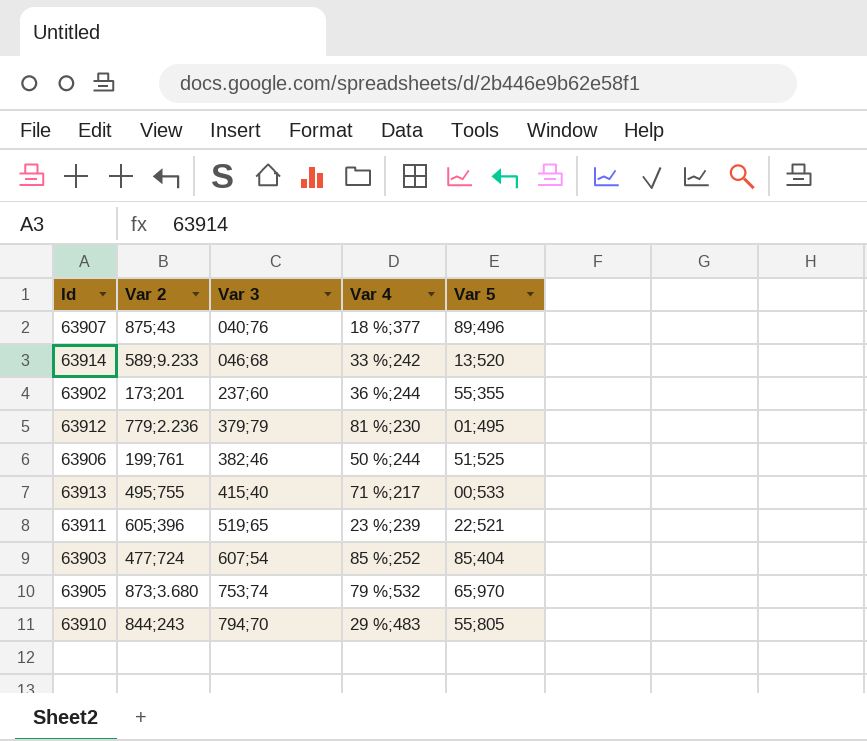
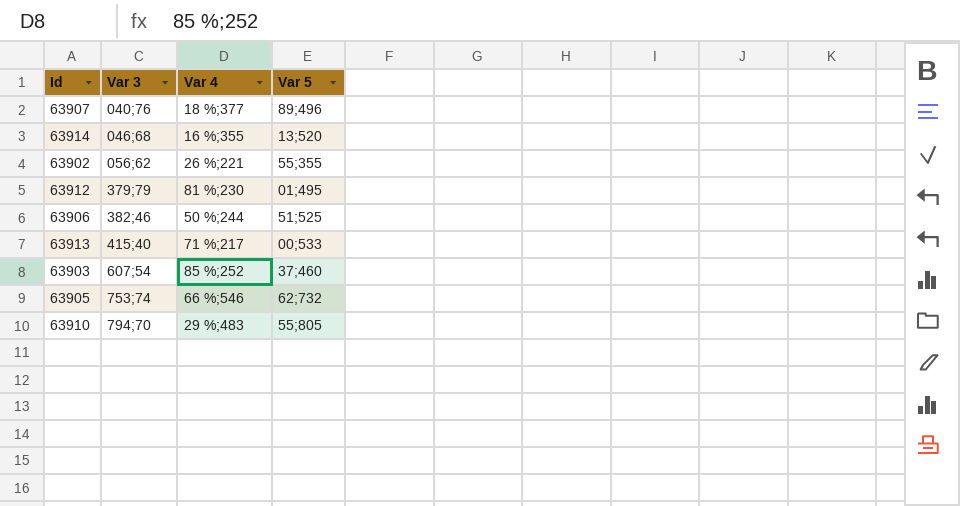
column Var 2 | position: 2 -> none
row 63911: 605;396 | 519;65 | 23 %;239 | 22;521 -> none
63914 | Var 4: 33 %;242 -> 16 %;355
63902 | Var 3: 237;60 -> 056;62
63902 | Var 4: 36 %;244 -> 26 %;221
63903 | Var 5: 85;404 -> 37;460
63905 | Var 4: 79 %;532 -> 66 %;546
63905 | Var 5: 65;970 -> 62;732

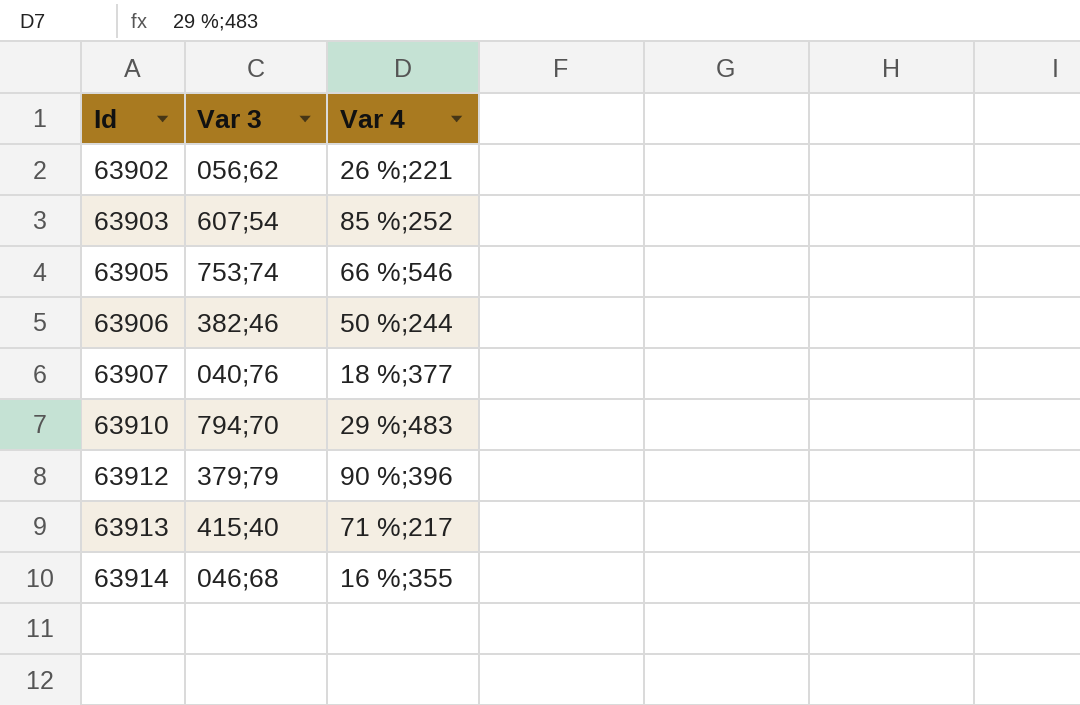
row order: Var 3 ascending -> Id ascending
column Var 5 | position: 4 -> none
63912 | Var 4: 81 %;230 -> 90 %;396

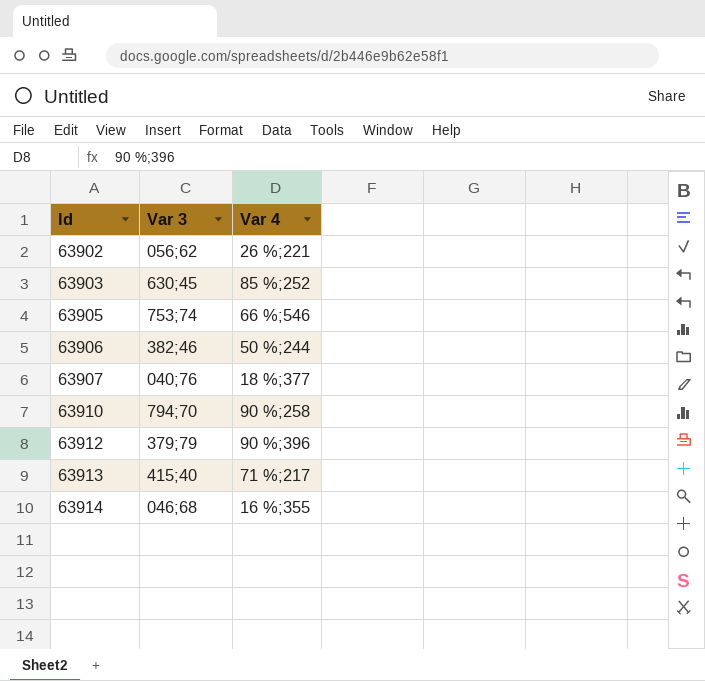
63903 | Var 3: 607;54 -> 630;45
63910 | Var 4: 29 %;483 -> 90 %;258

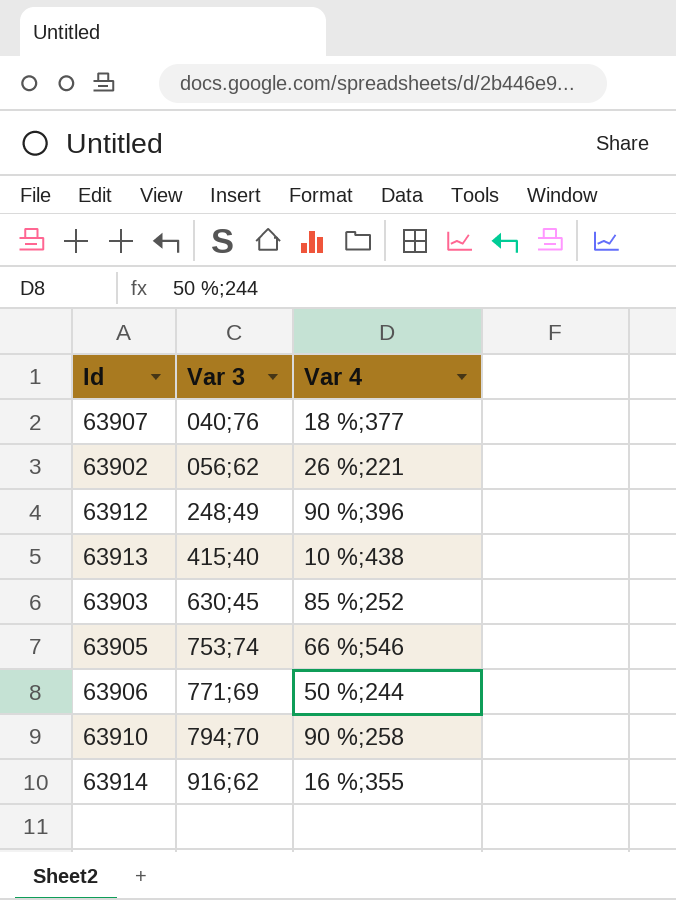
row order: Id ascending -> Var 3 ascending
63912 | Var 3: 379;79 -> 248;49
63913 | Var 4: 71 %;217 -> 10 %;438
63906 | Var 3: 382;46 -> 771;69
63914 | Var 3: 046;68 -> 916;62

